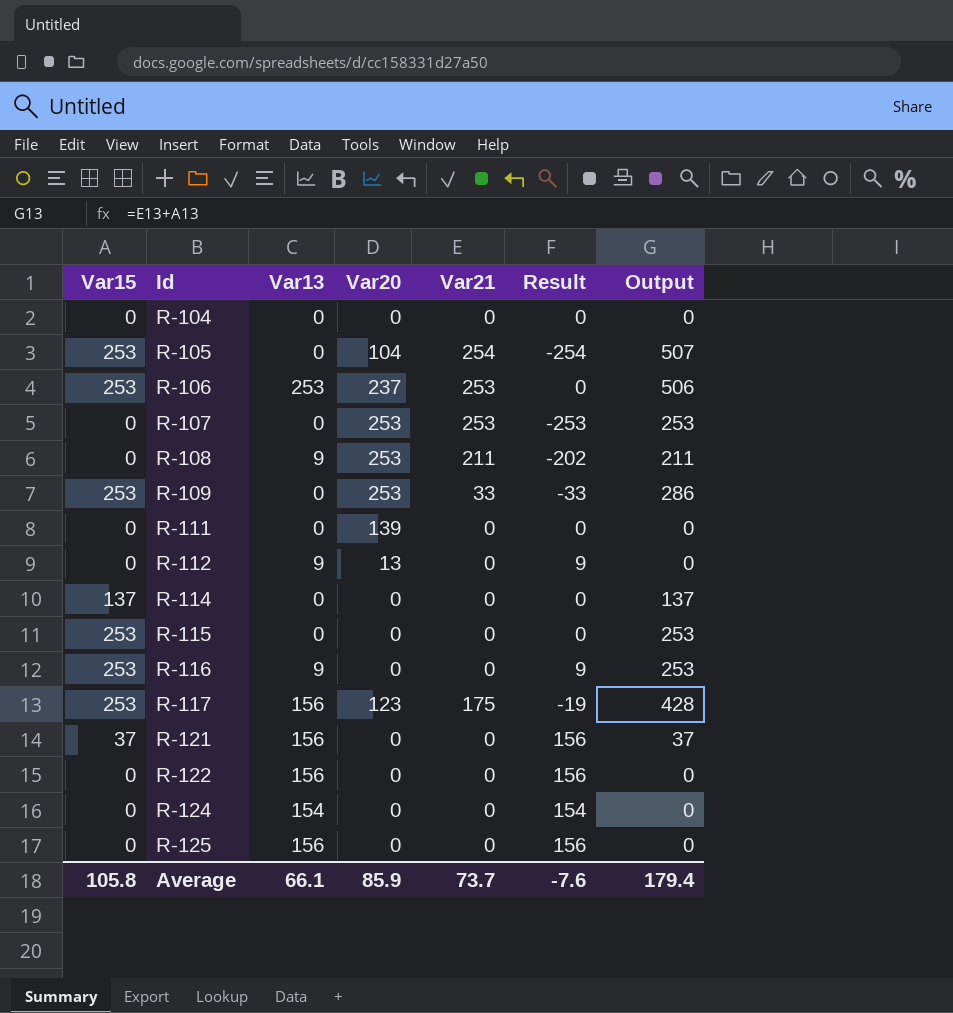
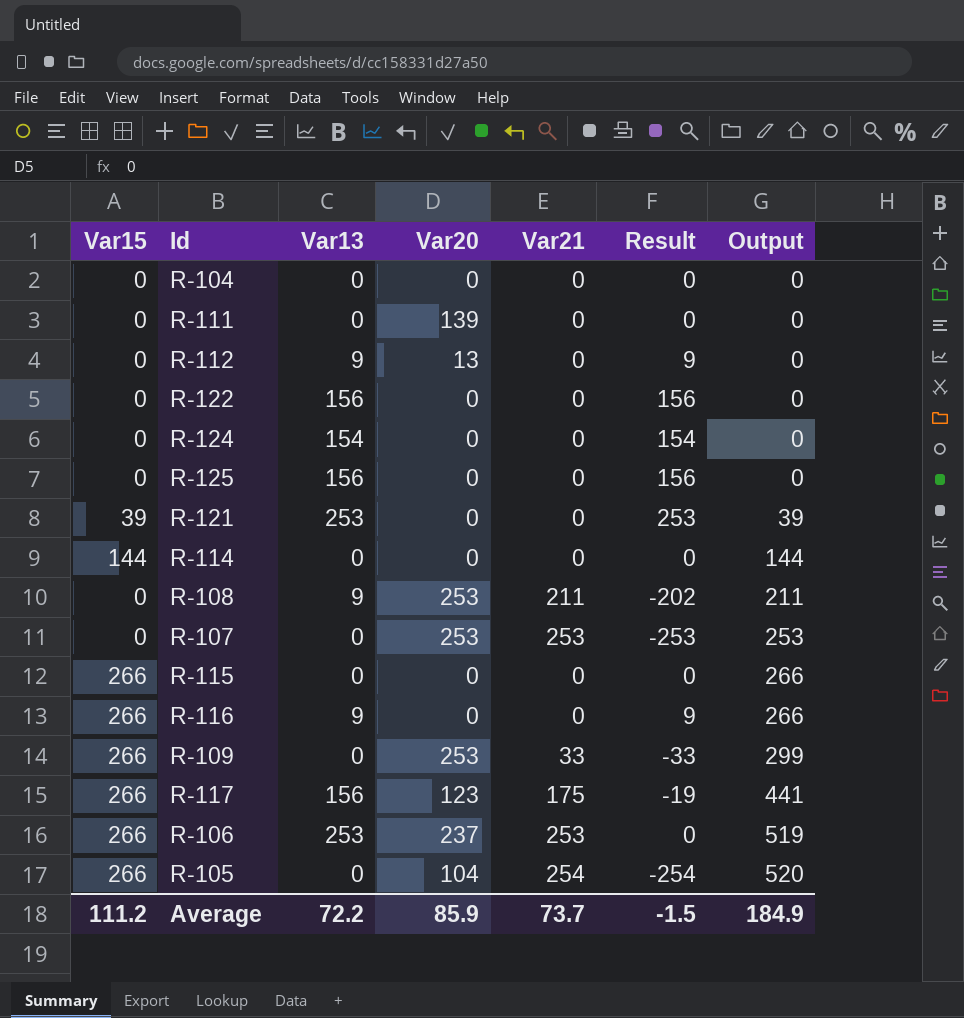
row order: Id ascending -> Output ascending
R-121 | Var15: 37 -> 39
R-121 | Var13: 156 -> 253
R-121 | Result: 156 -> 253
R-121 | Output: 37 -> 39
R-114 | Var15: 137 -> 144
R-114 | Output: 137 -> 144
R-115 | Var15: 253 -> 266
R-115 | Output: 253 -> 266
R-116 | Var15: 253 -> 266
R-116 | Output: 253 -> 266
R-109 | Var15: 253 -> 266
R-109 | Output: 286 -> 299
R-117 | Var15: 253 -> 266
R-117 | Output: 428 -> 441
R-106 | Var15: 253 -> 266
R-106 | Output: 506 -> 519
R-105 | Var15: 253 -> 266
R-105 | Output: 507 -> 520
Average | Var15: 105.8 -> 111.2
Average | Var13: 66.1 -> 72.2
Average | Result: -7.6 -> -1.5
Average | Output: 179.4 -> 184.9

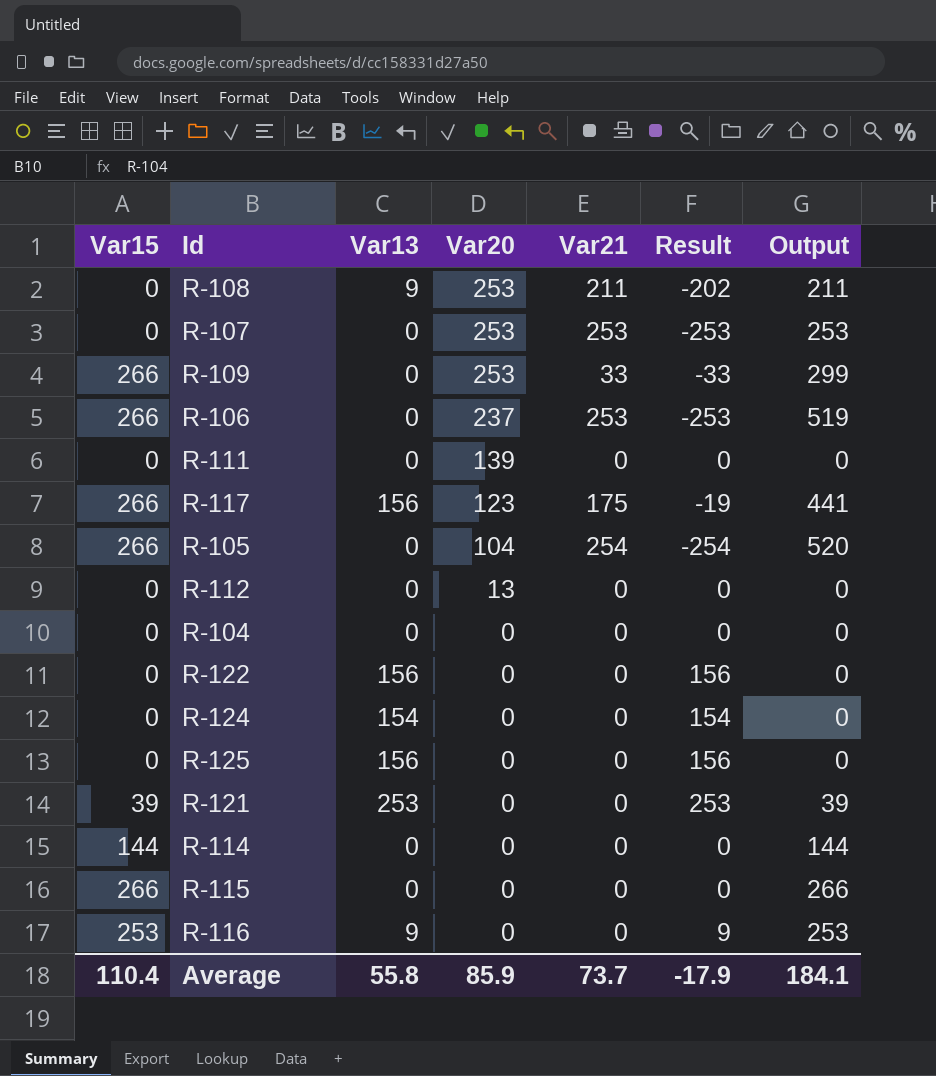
row order: Output ascending -> Var20 descending
R-106 | Var13: 253 -> 0
R-106 | Result: 0 -> -253
R-112 | Var13: 9 -> 0
R-112 | Result: 9 -> 0
R-116 | Var15: 266 -> 253
R-116 | Output: 266 -> 253
Average | Var15: 111.2 -> 110.4
Average | Var13: 72.2 -> 55.8
Average | Result: -1.5 -> -17.9
Average | Output: 184.9 -> 184.1

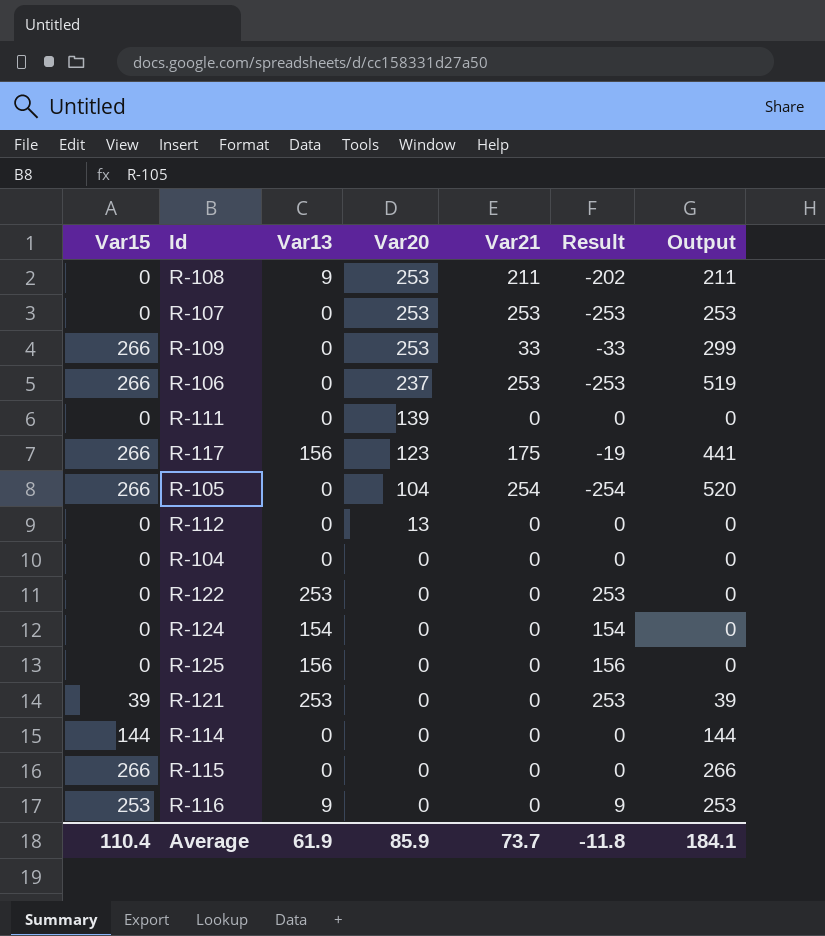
R-122 | Var13: 156 -> 253
R-122 | Result: 156 -> 253
Average | Var13: 55.8 -> 61.9
Average | Result: -17.9 -> -11.8

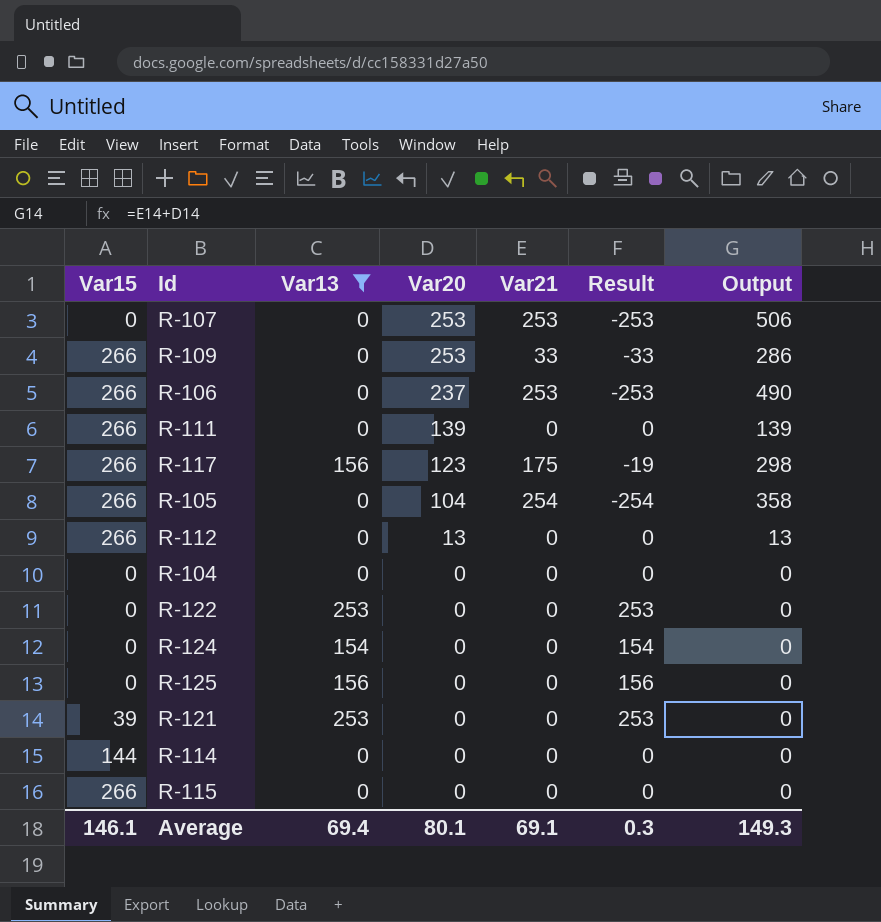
filter: none -> Var13 != 9
column Output | formula: [Var15] + [Var21] -> [Var20] + [Var21]
R-111 | Var15: 0 -> 266
R-112 | Var15: 0 -> 266
Average | Var15: 110.4 -> 146.1
Average | Var13: 61.9 -> 69.4
Average | Var20: 85.9 -> 80.1
Average | Var21: 73.7 -> 69.1
Average | Result: -11.8 -> 0.3
Average | Output: 184.1 -> 149.3

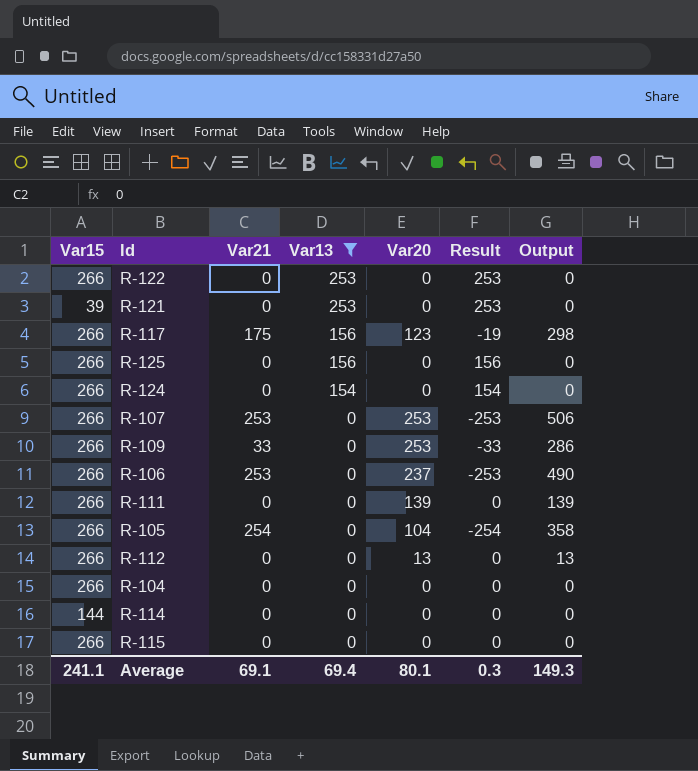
row order: Var20 descending -> Var13 descending
column Var21 | position: 5 -> 3
R-122 | Var15: 0 -> 266
R-125 | Var15: 0 -> 266
R-124 | Var15: 0 -> 266
R-107 | Var15: 0 -> 266
R-104 | Var15: 0 -> 266
Average | Var15: 146.1 -> 241.1

